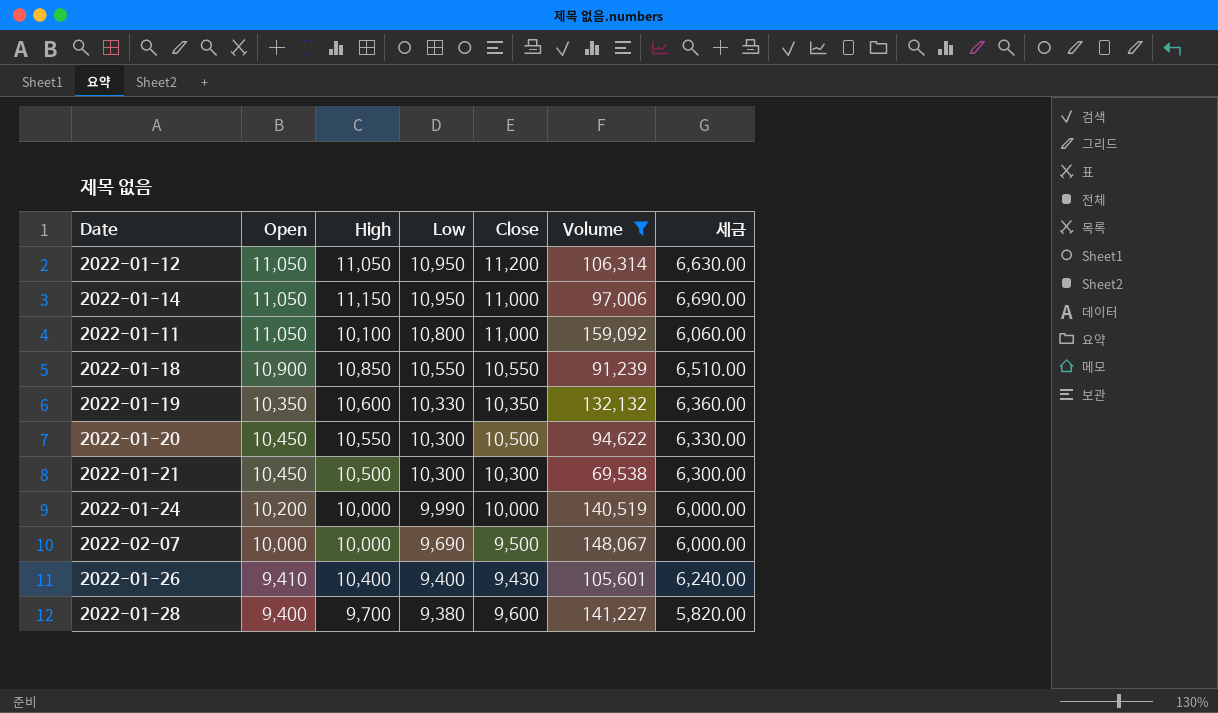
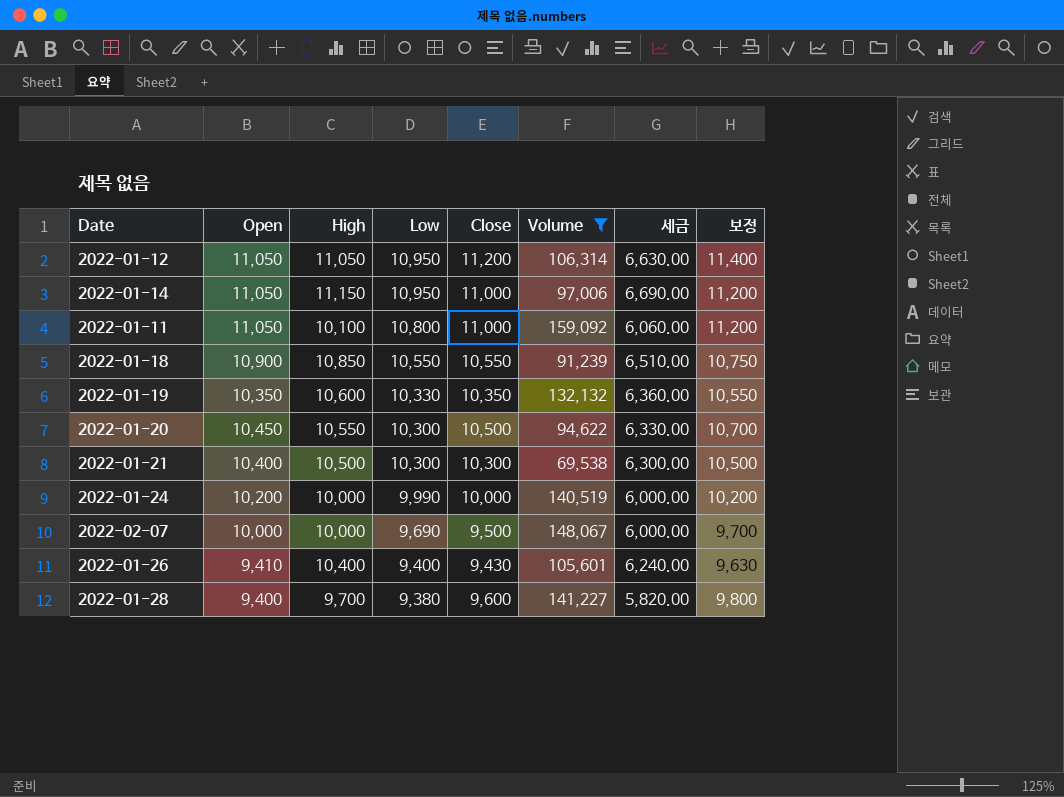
column 보정 | formula: none -> [Close] + 200
2022-01-21 | Open: 10,450 -> 10,400

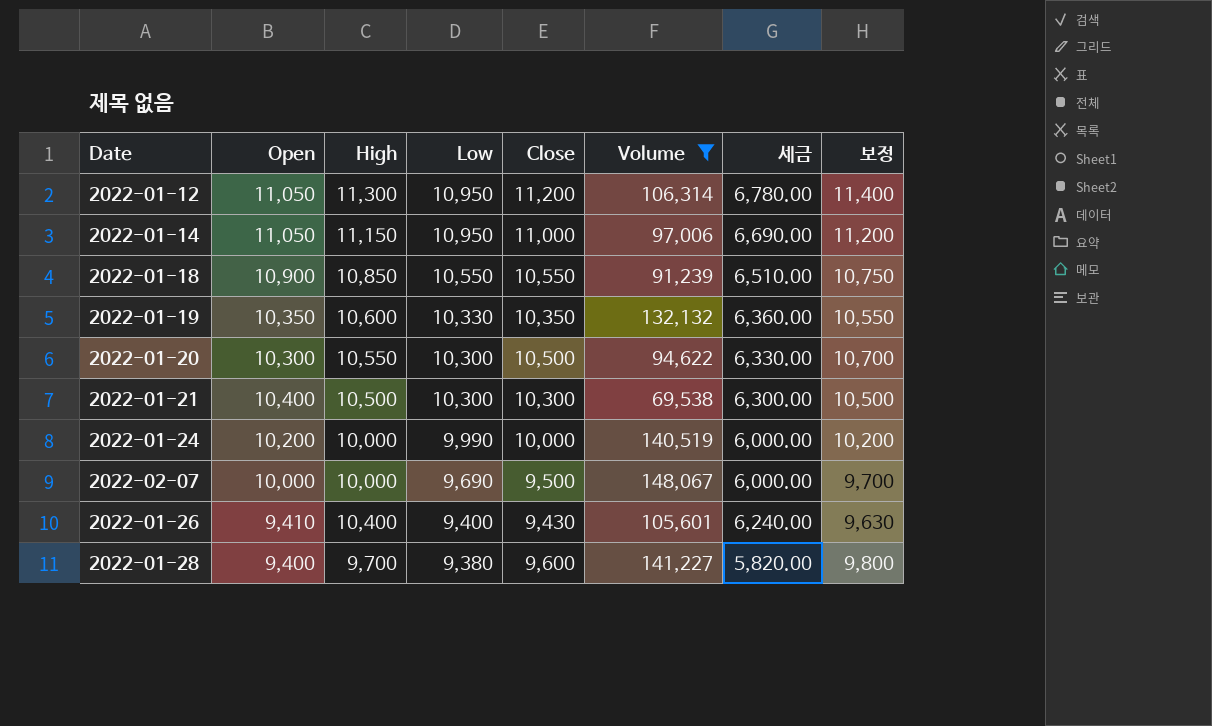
row 2022-01-11: 11,050 | 10,100 | 10,800 | 11,000 | 159,092 | 6,060.00 | 11,200 -> none
2022-01-12 | High: 11,050 -> 11,300
2022-01-12 | 세금: 6,630.00 -> 6,780.00
2022-01-20 | Open: 10,450 -> 10,300

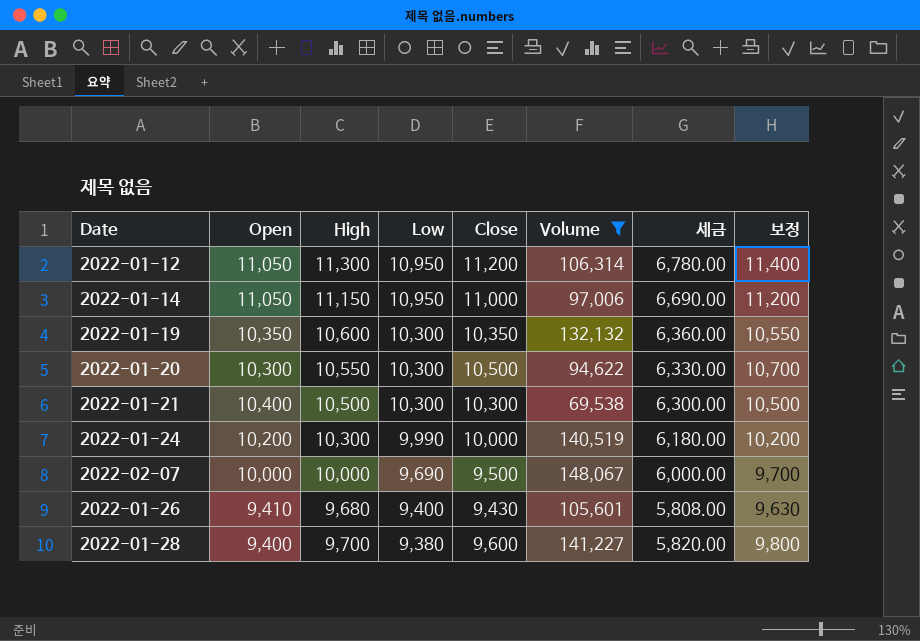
row 2022-01-18: 10,900 | 10,850 | 10,550 | 10,550 | 91,239 | 6,510.00 | 10,750 -> none
2022-01-19 | Low: 10,330 -> 10,300
2022-01-24 | High: 10,000 -> 10,300
2022-01-24 | 세금: 6,000.00 -> 6,180.00
2022-01-26 | High: 10,400 -> 9,680
2022-01-26 | 세금: 6,240.00 -> 5,808.00

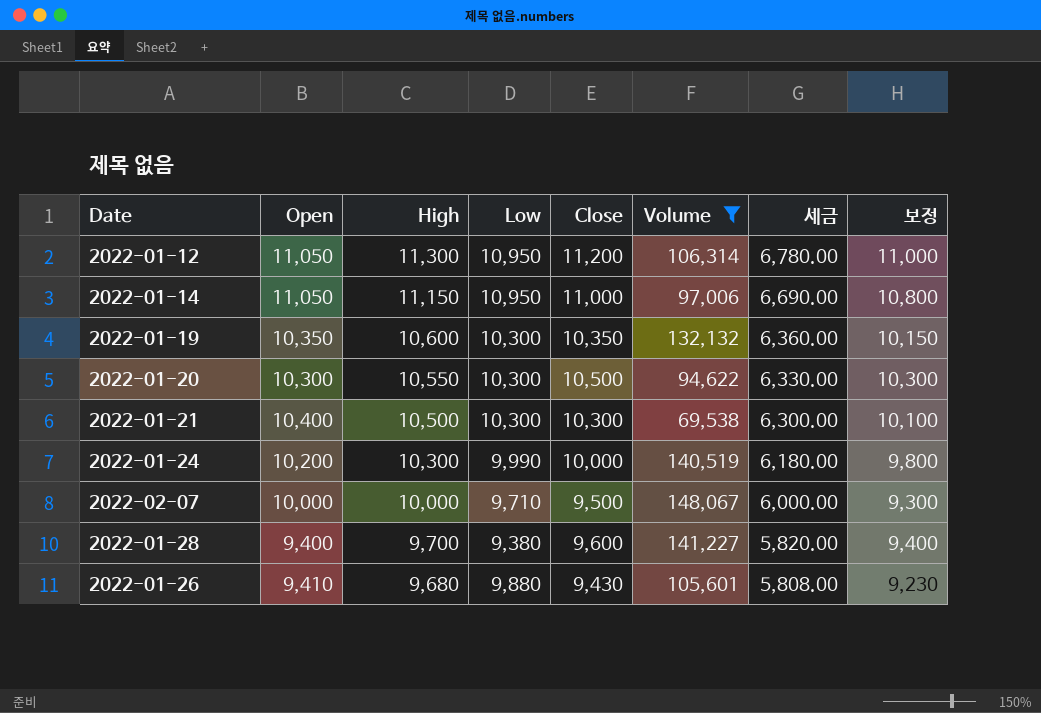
row order: Low descending -> High descending
column 보정 | formula: [Close] + 200 -> [Close] - 200
2022-02-07 | Low: 9,690 -> 9,710
2022-01-26 | Low: 9,400 -> 9,880

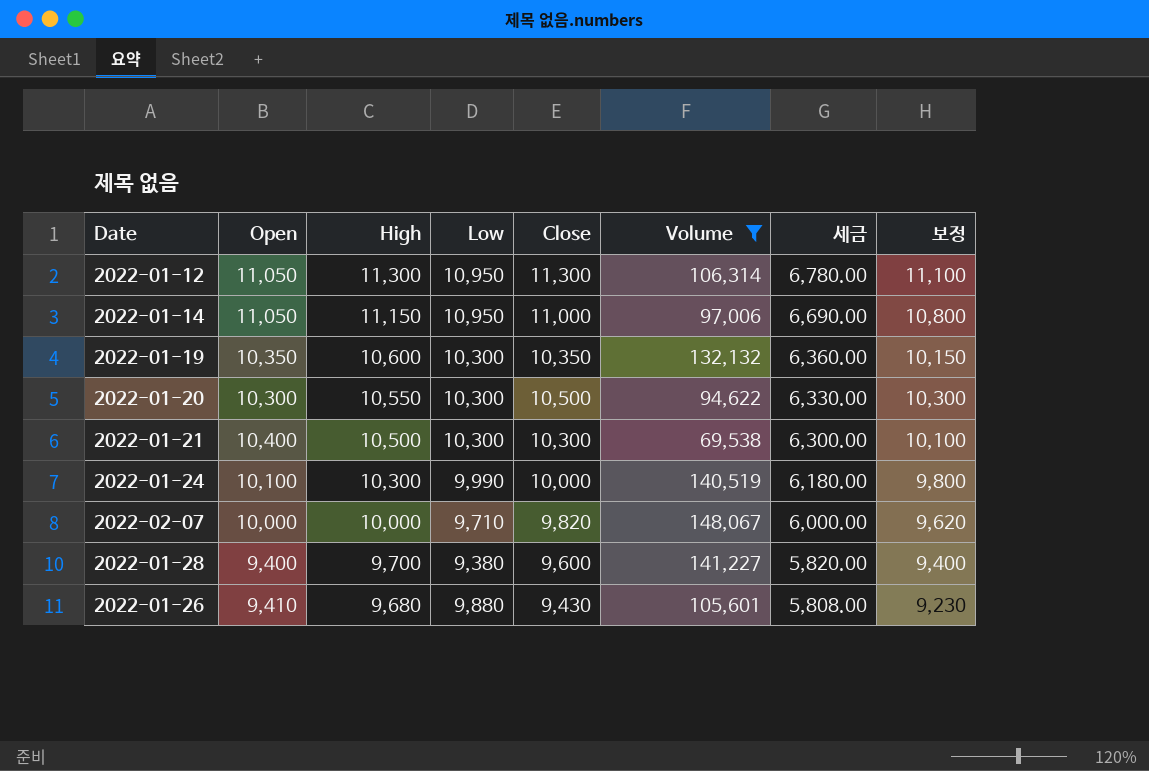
2022-01-12 | Close: 11,200 -> 11,300
2022-01-12 | 보정: 11,000 -> 11,100
2022-01-24 | Open: 10,200 -> 10,100
2022-02-07 | Close: 9,500 -> 9,820
2022-02-07 | 보정: 9,300 -> 9,620

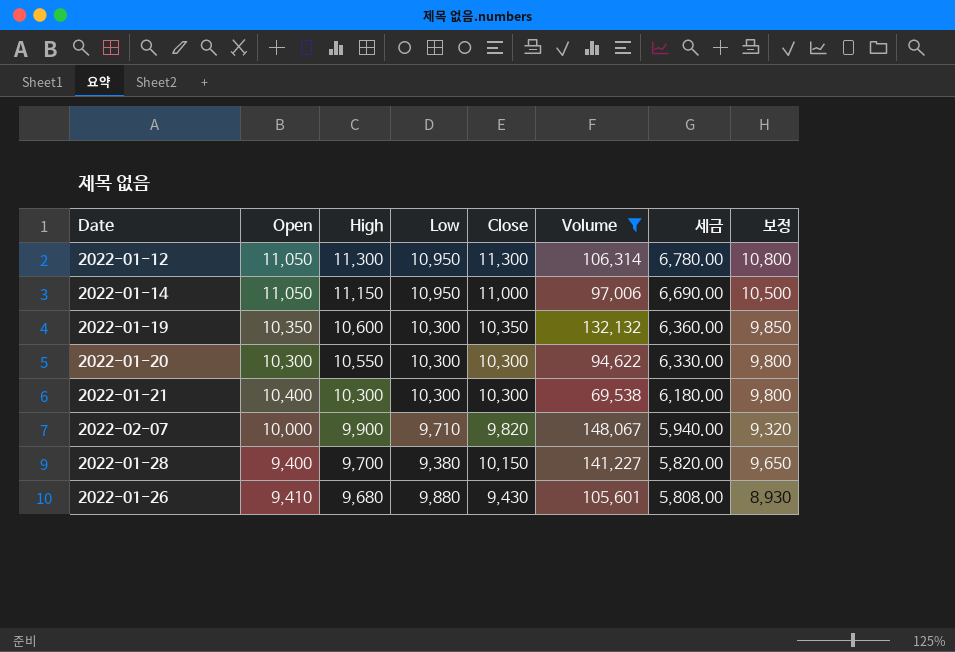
column 보정 | formula: [Close] - 200 -> [Close] - 500
row 2022-01-24: 10,100 | 10,300 | 9,990 | 10,000 | 140,519 | 6,180.00 | 9,800 -> none
2022-01-20 | Close: 10,500 -> 10,300
2022-01-21 | High: 10,500 -> 10,300
2022-01-21 | 세금: 6,300.00 -> 6,180.00
2022-02-07 | High: 10,000 -> 9,900
2022-02-07 | 세금: 6,000.00 -> 5,940.00
2022-01-28 | Close: 9,600 -> 10,150

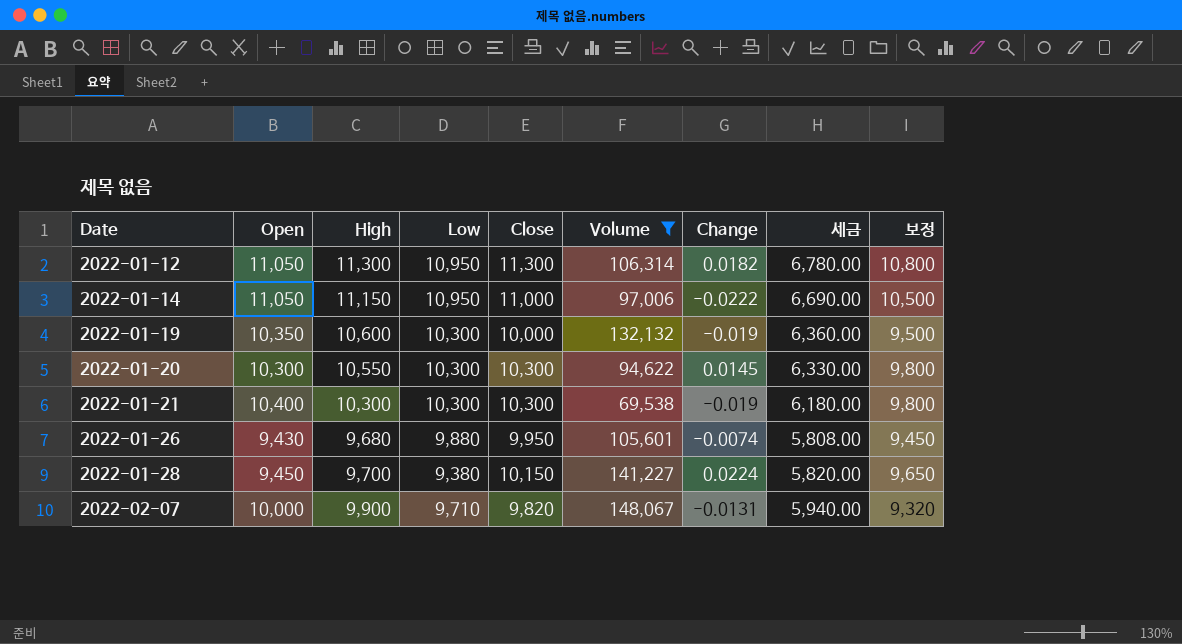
row order: High descending -> Date ascending
column Change | position: none -> 7
2022-01-19 | Close: 10,350 -> 10,000
2022-01-19 | 보정: 9,850 -> 9,500
2022-01-26 | Open: 9,410 -> 9,430
2022-01-26 | Close: 9,430 -> 9,950
2022-01-26 | 보정: 8,930 -> 9,450
2022-01-28 | Open: 9,400 -> 9,450

